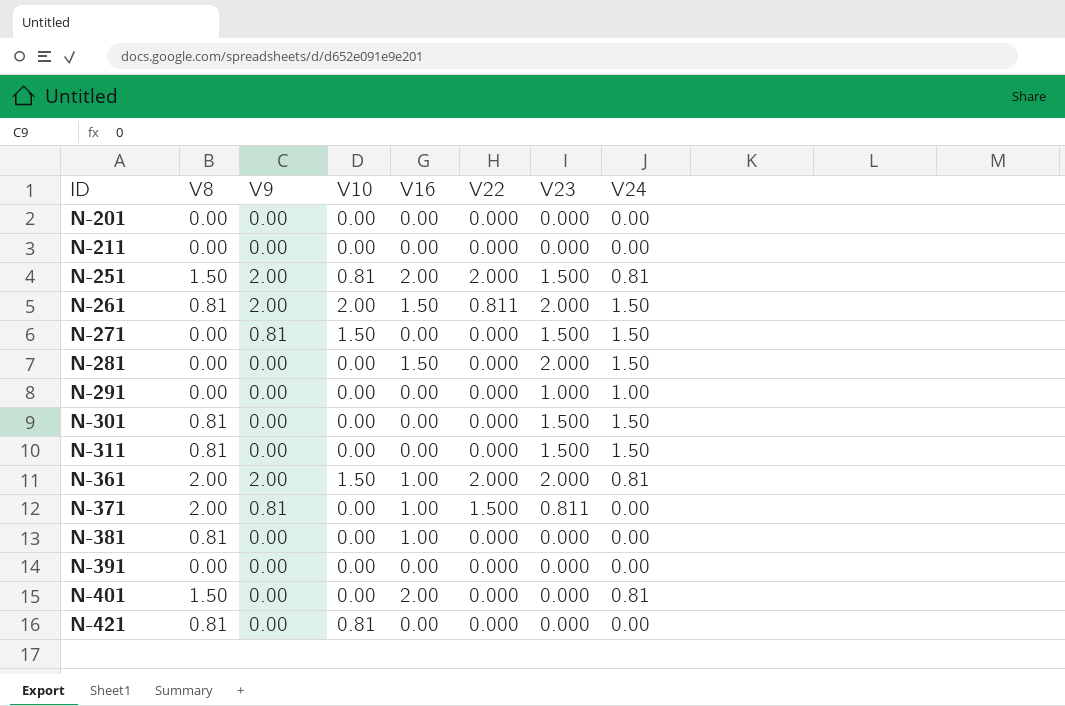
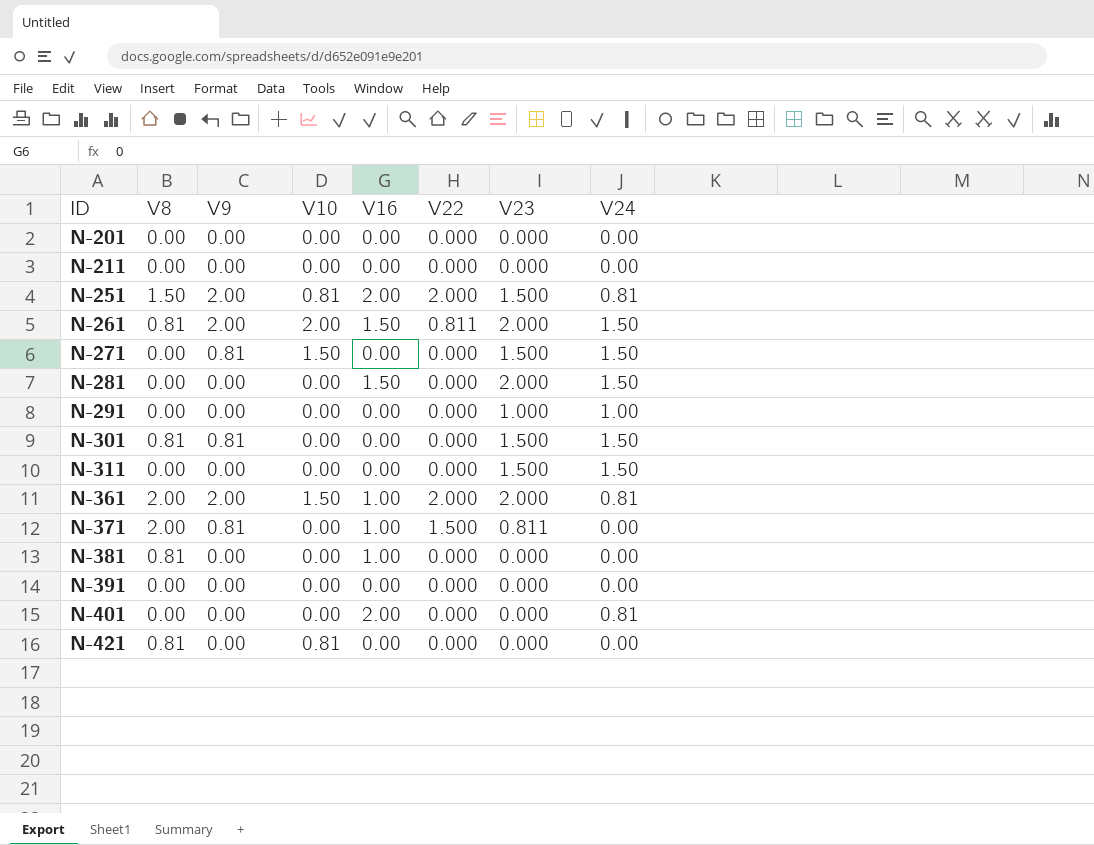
N-301 | V9: 0.00 -> 0.81
N-311 | V8: 0.81 -> 0.00
N-401 | V8: 1.50 -> 0.00

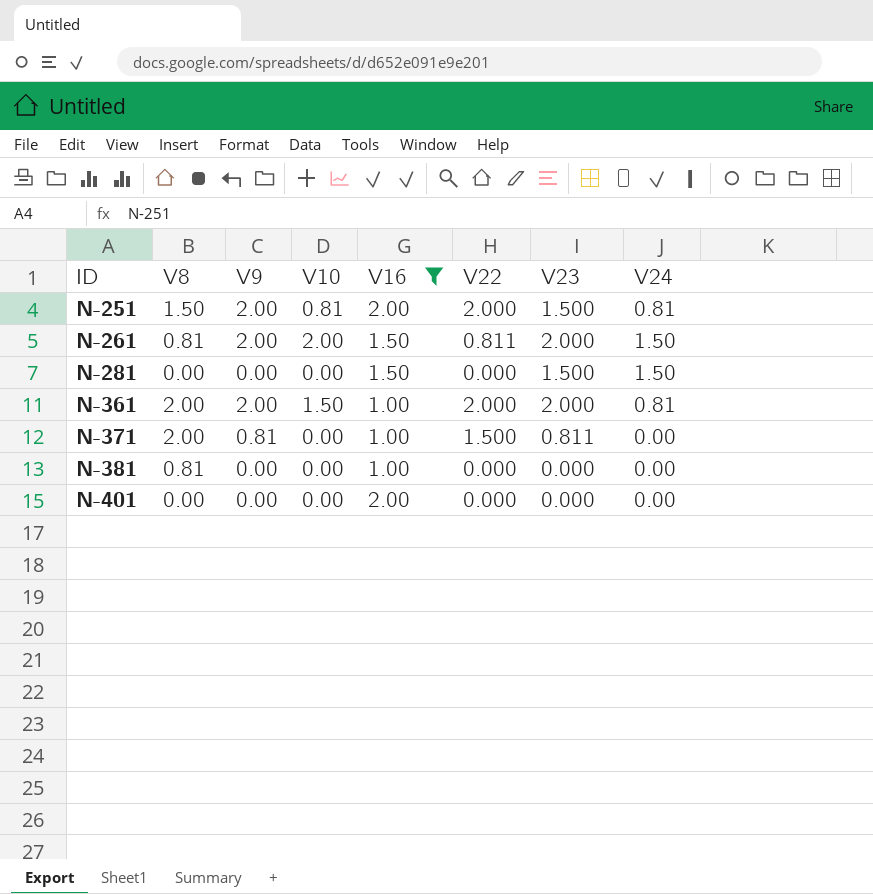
filter: none -> V16 != 0.00
N-281 | V23: 2.000 -> 1.500
N-401 | V24: 0.81 -> 0.00

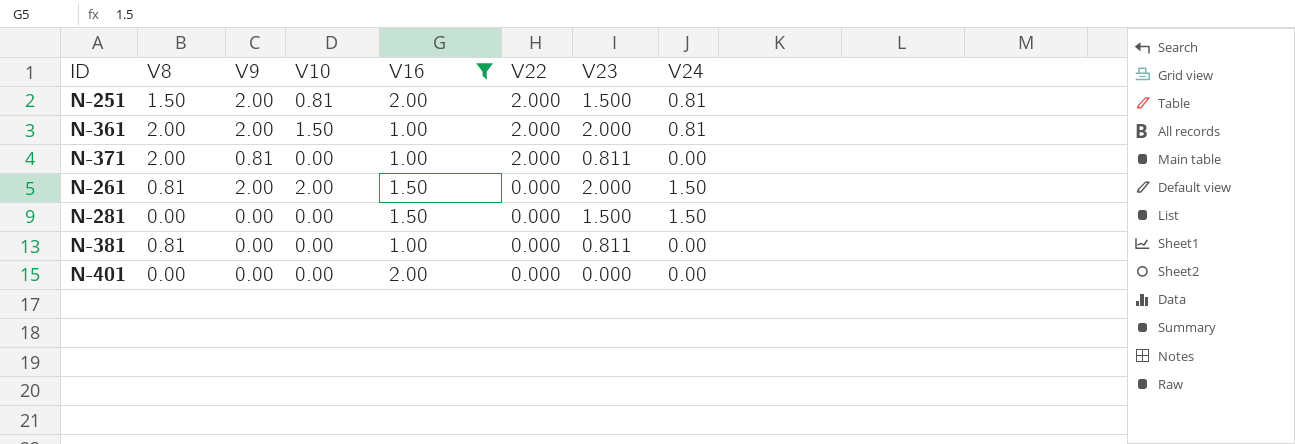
row order: ID ascending -> V22 descending
N-371 | V22: 1.500 -> 2.000
N-261 | V22: 0.811 -> 0.000
N-381 | V23: 0.000 -> 0.811

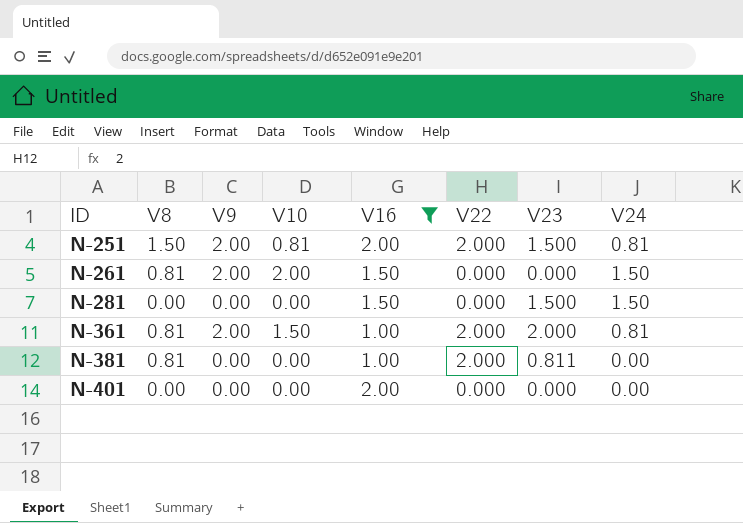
row order: V22 descending -> ID ascending
row N-371: 2.00 | 0.81 | 0.00 | 1.00 | 2.000 | 0.811 | 0.00 -> none
N-261 | V23: 2.000 -> 0.000
N-361 | V8: 2.00 -> 0.81
N-381 | V22: 0.000 -> 2.000

